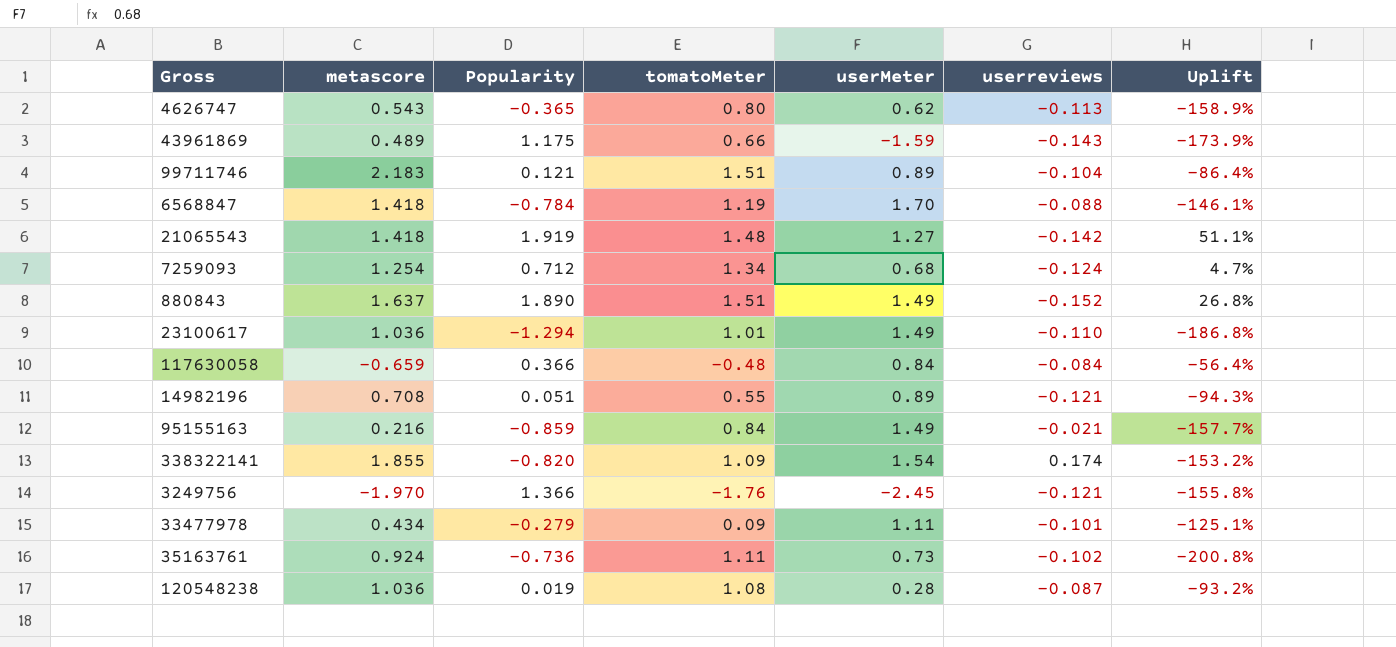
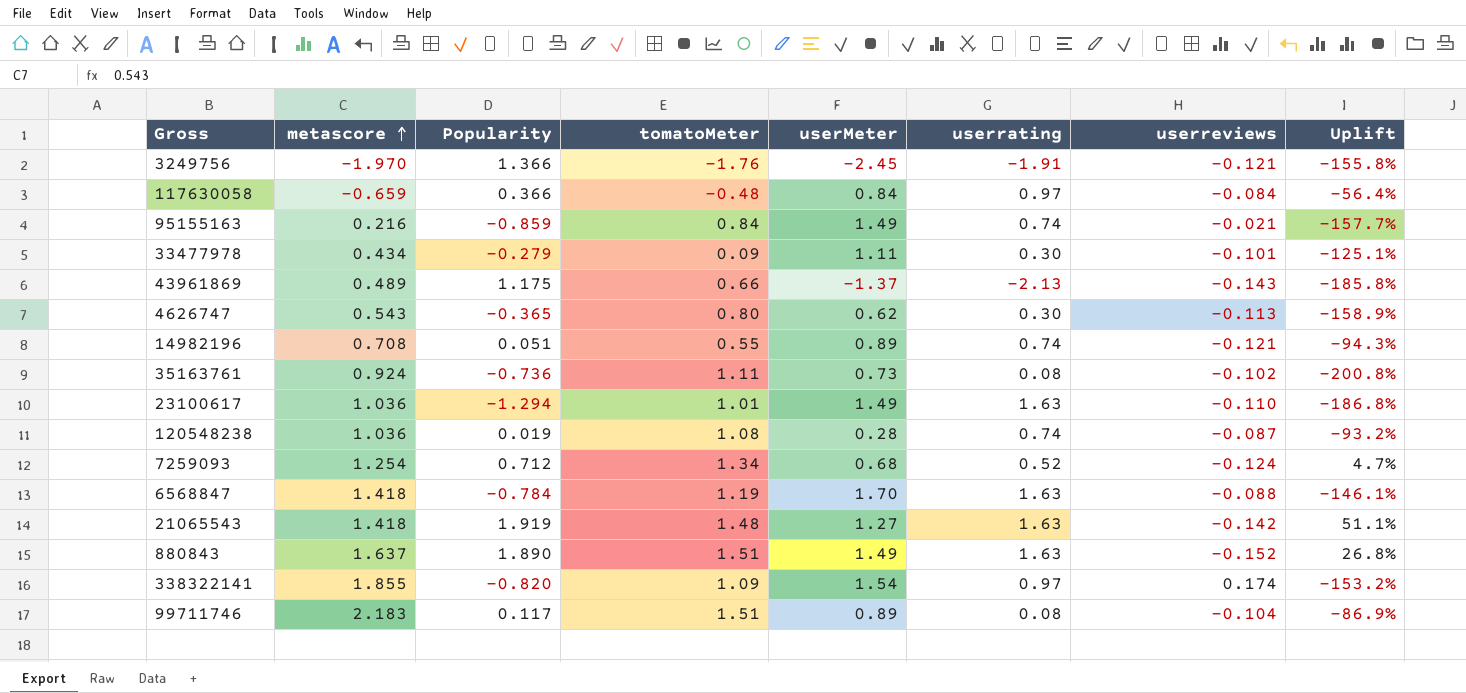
row order: none -> metascore ascending
column userrating | position: none -> 6
43961869 | userMeter: -1.59 -> -1.37
43961869 | Uplift: -173.9% -> -185.8%
99711746 | Popularity: 0.121 -> 0.117
99711746 | Uplift: -86.4% -> -86.9%

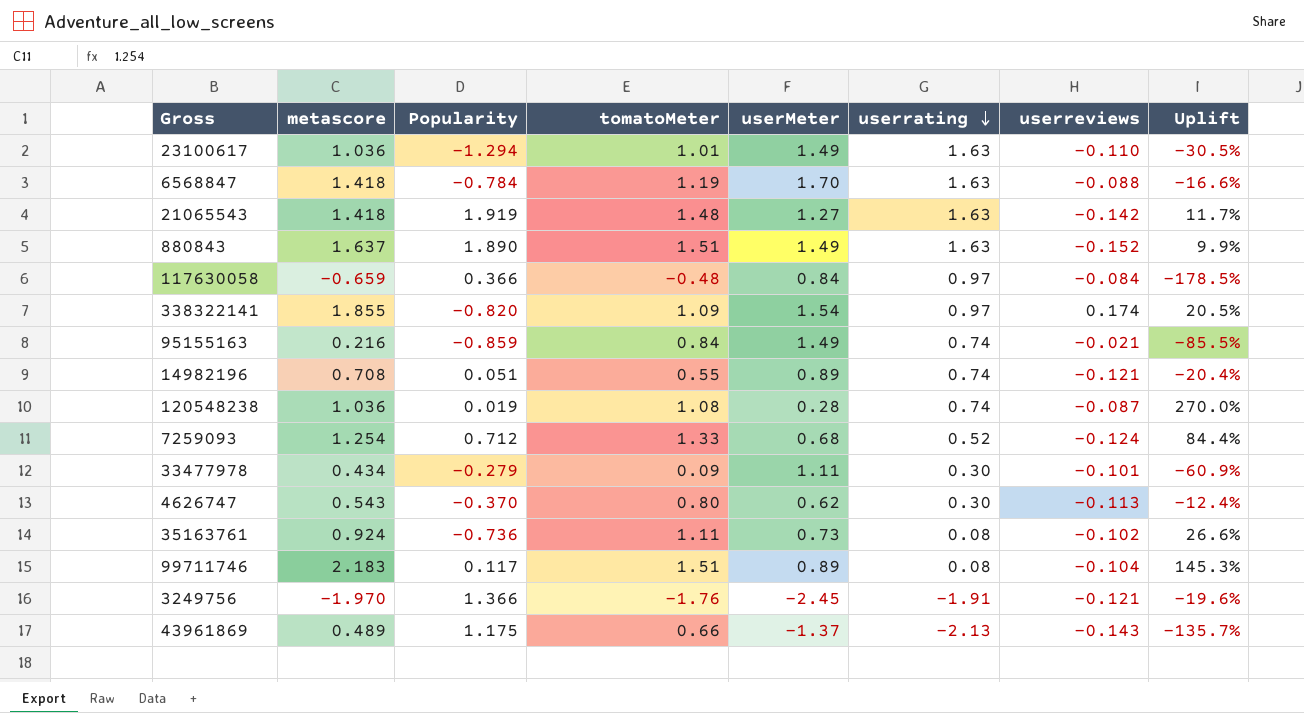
row order: metascore ascending -> userrating descending
column Uplift | formula: ([Popularity] - [userMeter]) / [userMeter] -> ([metascore] - [userMeter]) / [userMeter]
7259093 | tomatoMeter: 1.34 -> 1.33
4626747 | Popularity: -0.365 -> -0.370

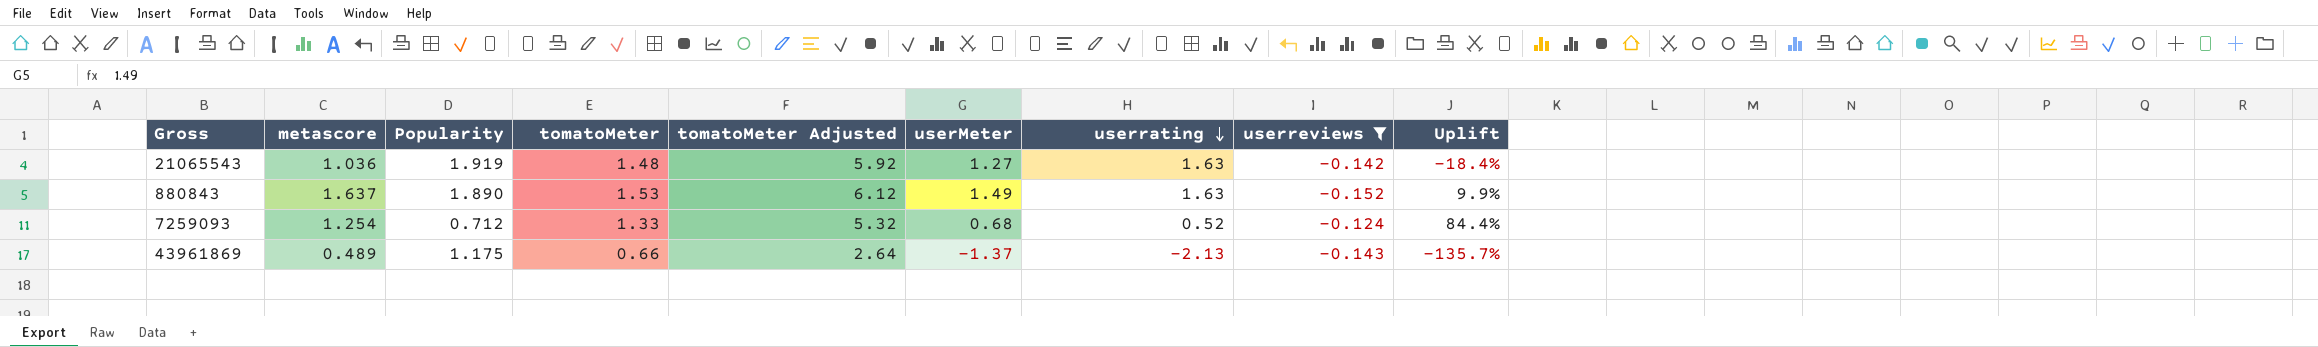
filter: none -> userreviews <= -0.124
column tomatoMeter Adjusted | formula: none -> [tomatoMeter] * 4
21065543 | metascore: 1.418 -> 1.036
21065543 | Uplift: 11.7% -> -18.4%
880843 | tomatoMeter: 1.51 -> 1.53

